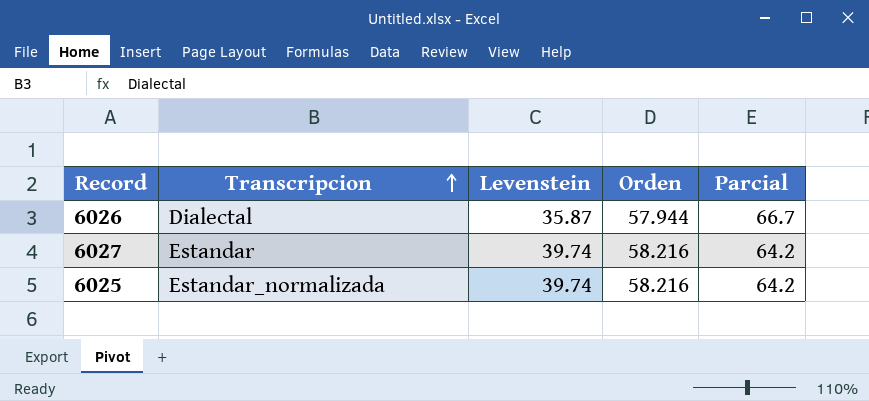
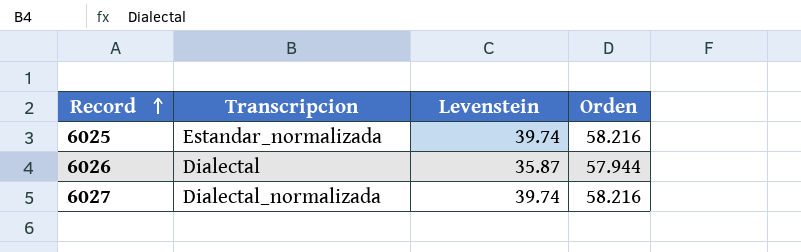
row order: Transcripcion ascending -> Record ascending
column Parcial | position: 5 -> none
6027 | Transcripcion: Estandar -> Dialectal_normalizada

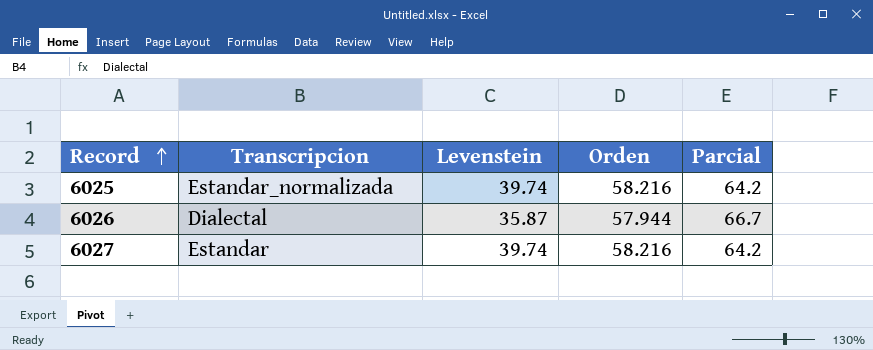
column Parcial | position: none -> 5
6027 | Transcripcion: Dialectal_normalizada -> Estandar

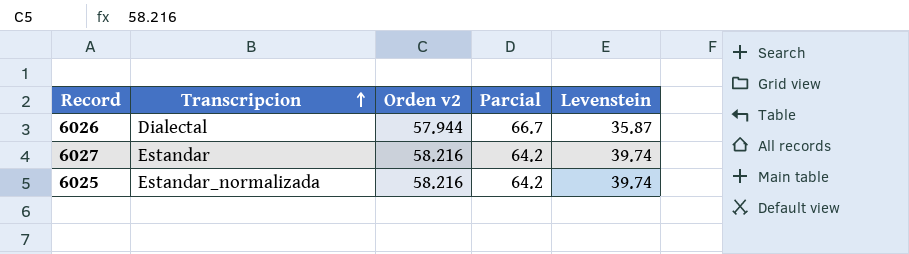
row order: Record ascending -> Transcripcion ascending
column name: Orden -> Orden v2
column Levenstein | position: 3 -> 5

